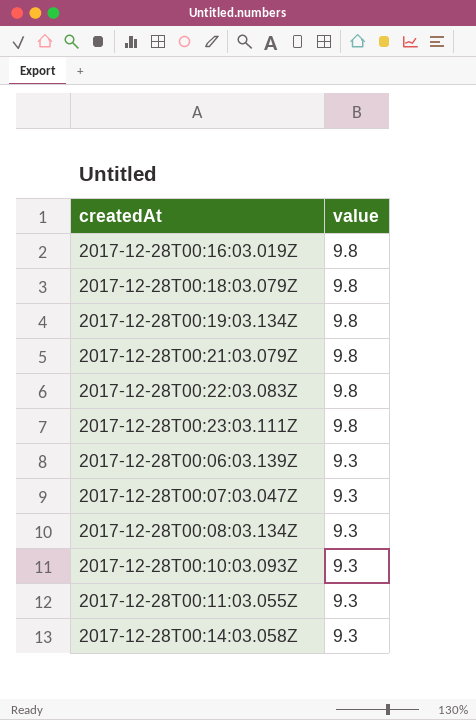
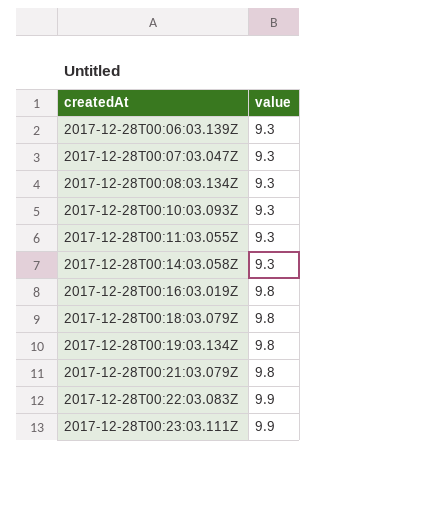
row order: value descending -> createdAt ascending
2017-12-28T00:22:03.083Z | value: 9.8 -> 9.9
2017-12-28T00:23:03.111Z | value: 9.8 -> 9.9

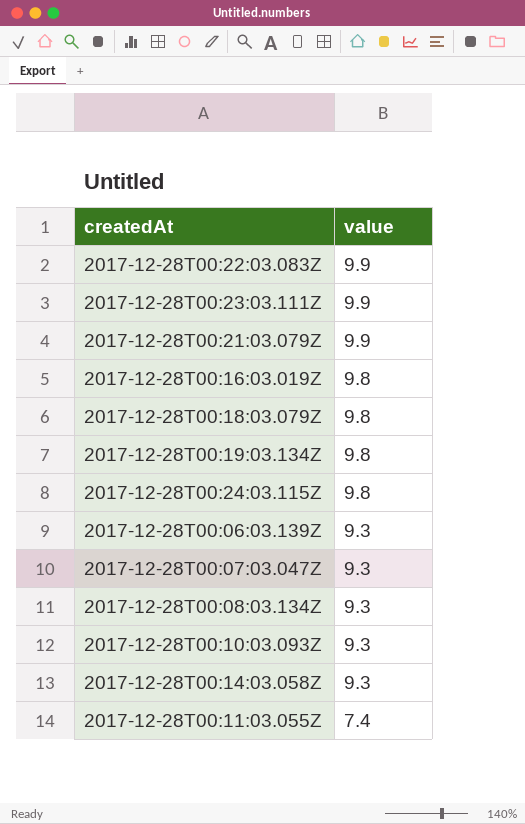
row order: createdAt ascending -> value descending
2017-12-28T00:21:03.079Z | value: 9.8 -> 9.9
row 2017-12-28T00:24:03.115Z: none -> 9.8
2017-12-28T00:11:03.055Z | value: 9.3 -> 7.4

